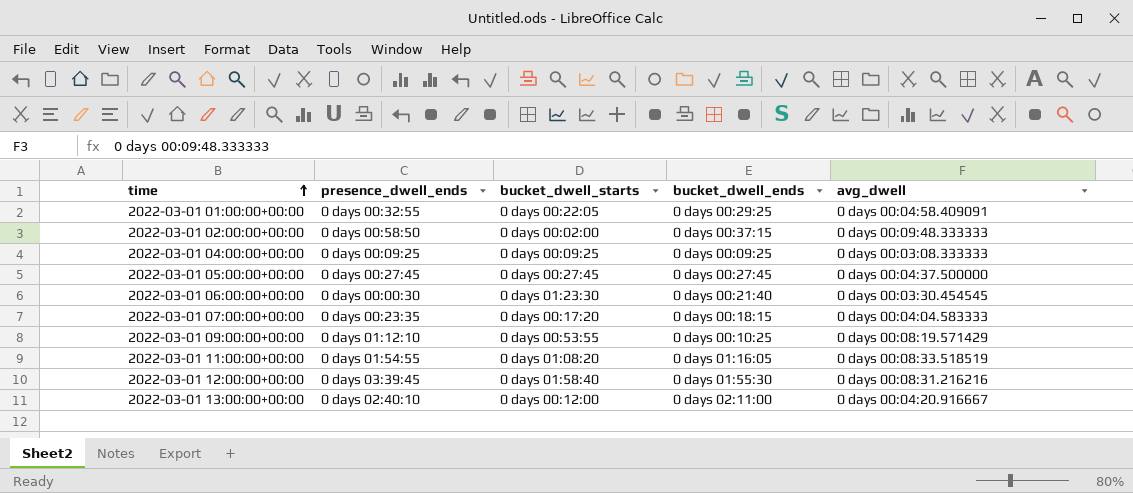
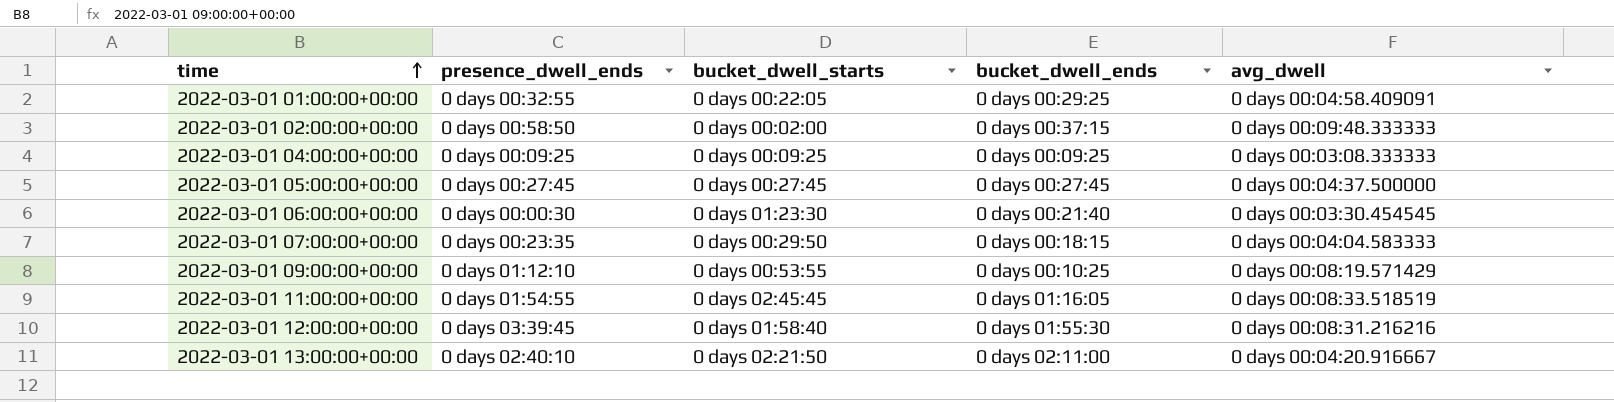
2022-03-01 07:00:00+00:00 | bucket_dwell_starts: 0 days 00:17:20 -> 0 days 00:29:50
2022-03-01 11:00:00+00:00 | bucket_dwell_starts: 0 days 01:08:20 -> 0 days 02:45:45
2022-03-01 13:00:00+00:00 | bucket_dwell_starts: 0 days 00:12:00 -> 0 days 02:21:50

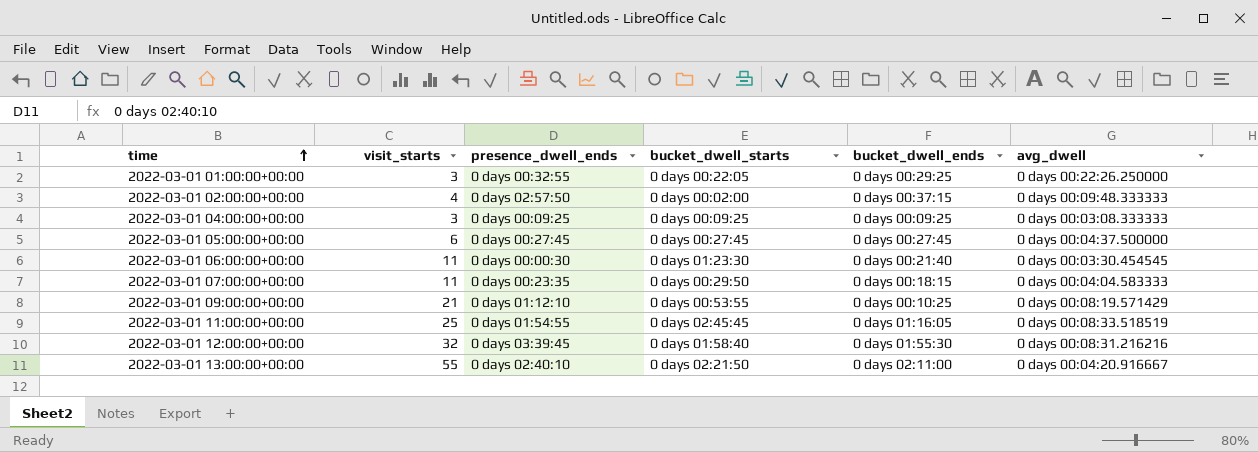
column visit_starts | position: none -> 2
2022-03-01 01:00:00+00:00 | avg_dwell: 0 days 00:04:58.409091 -> 0 days 00:22:26.250000
2022-03-01 02:00:00+00:00 | presence_dwell_ends: 0 days 00:58:50 -> 0 days 02:57:50

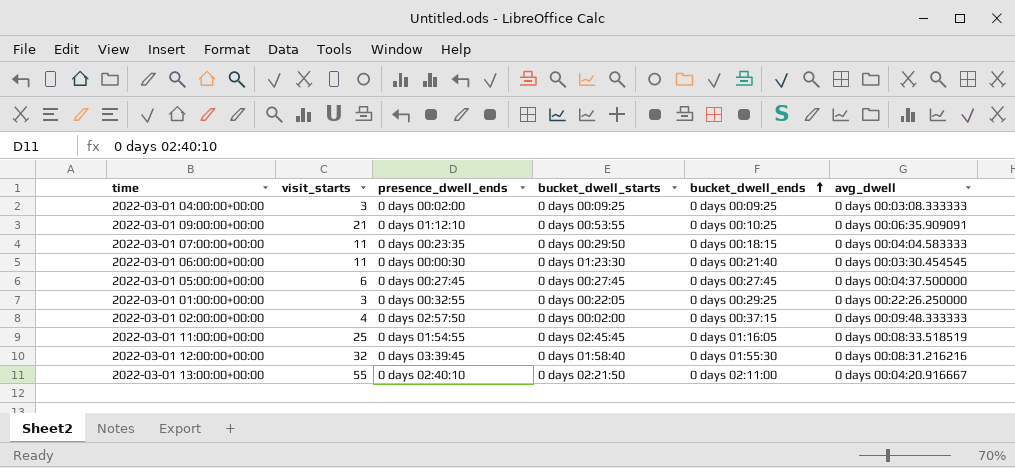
row order: time ascending -> bucket_dwell_ends ascending
2022-03-01 04:00:00+00:00 | presence_dwell_ends: 0 days 00:09:25 -> 0 days 00:02:00
2022-03-01 09:00:00+00:00 | avg_dwell: 0 days 00:08:19.571429 -> 0 days 00:06:35.909091

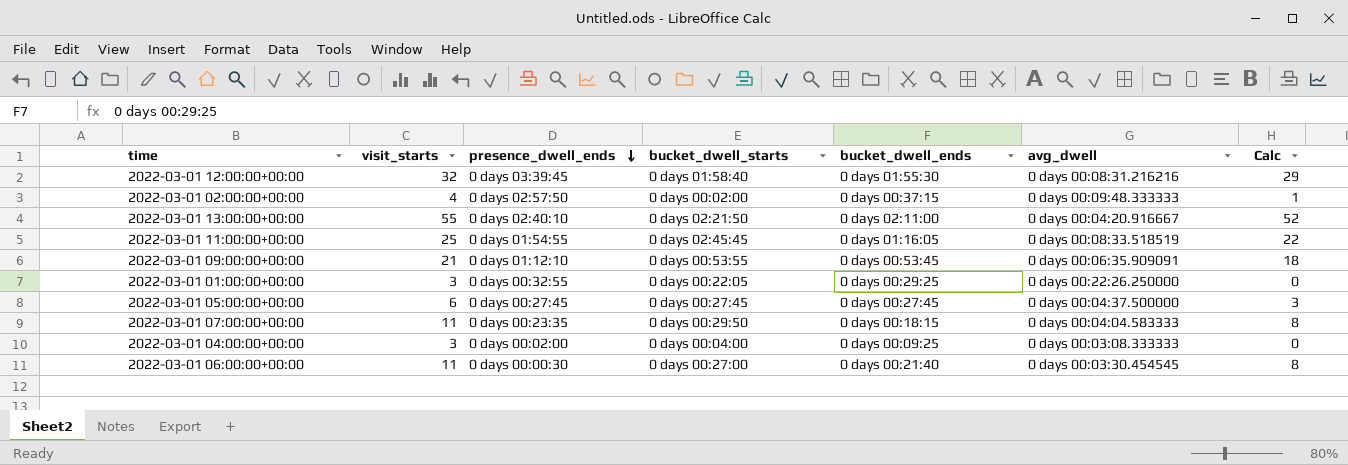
row order: bucket_dwell_ends ascending -> presence_dwell_ends descending
column Calc | formula: none -> [visit_starts] - 3
2022-03-01 09:00:00+00:00 | bucket_dwell_ends: 0 days 00:10:25 -> 0 days 00:53:45
2022-03-01 04:00:00+00:00 | bucket_dwell_starts: 0 days 00:09:25 -> 0 days 00:04:00
2022-03-01 06:00:00+00:00 | bucket_dwell_starts: 0 days 01:23:30 -> 0 days 00:27:00

